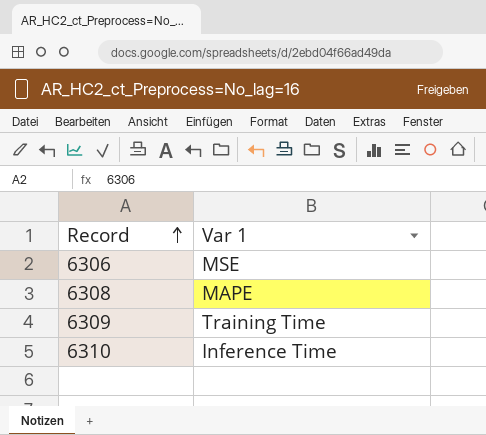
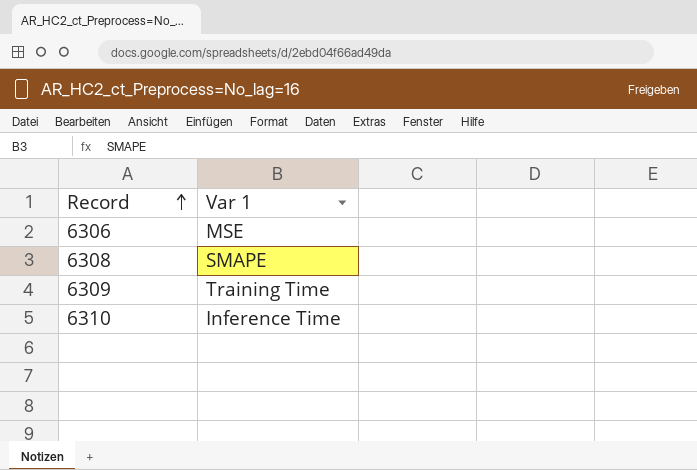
6308 | Var 1: MAPE -> SMAPE

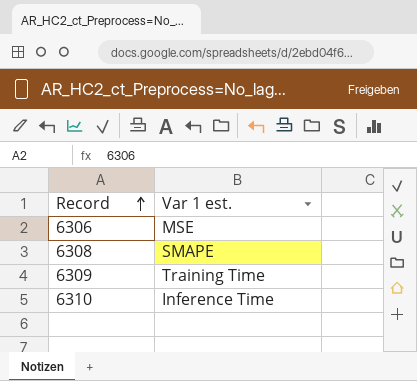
column name: Var 1 -> Var 1 est.

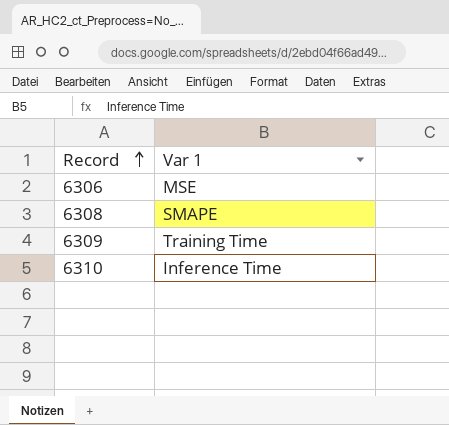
column name: Var 1 est. -> Var 1

